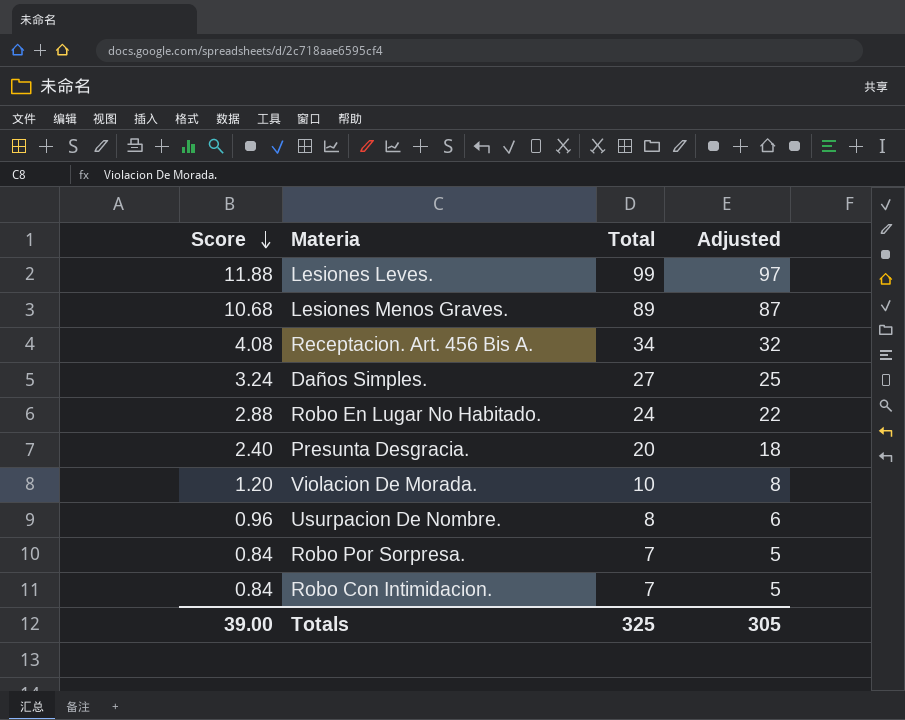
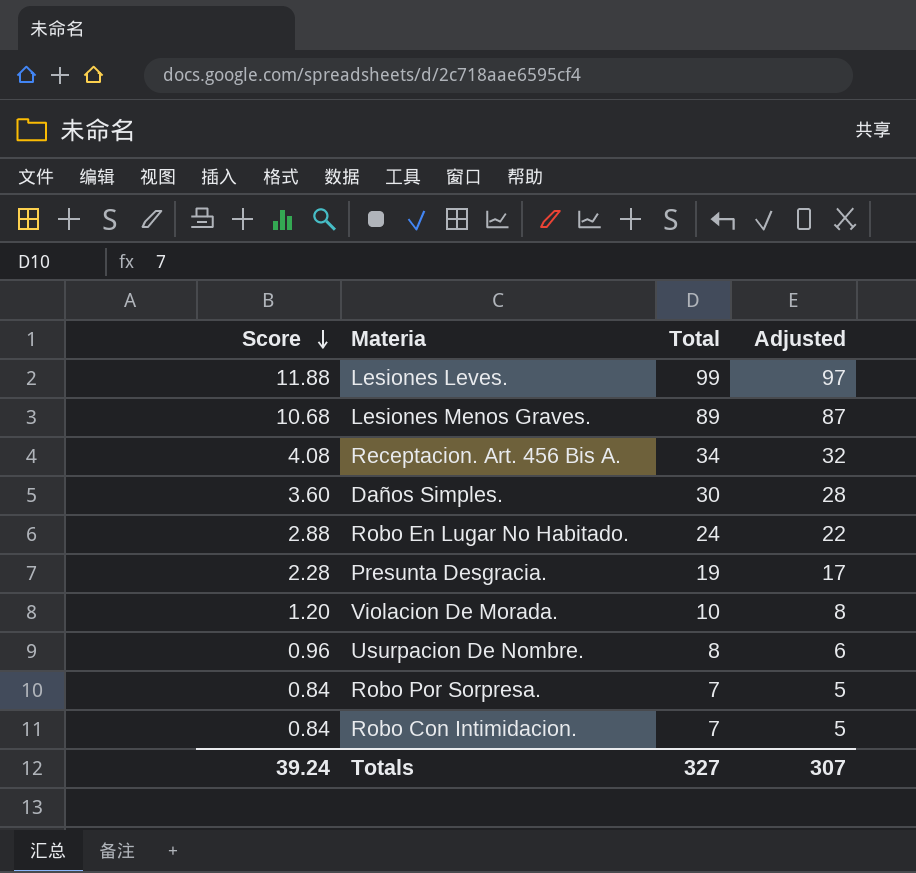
Daños Simples. | Score: 3.24 -> 3.60
Daños Simples. | Total: 27 -> 30
Daños Simples. | Adjusted: 25 -> 28
Presunta Desgracia. | Score: 2.40 -> 2.28
Presunta Desgracia. | Total: 20 -> 19
Presunta Desgracia. | Adjusted: 18 -> 17
Totals | Score: 39.00 -> 39.24
Totals | Total: 325 -> 327
Totals | Adjusted: 305 -> 307

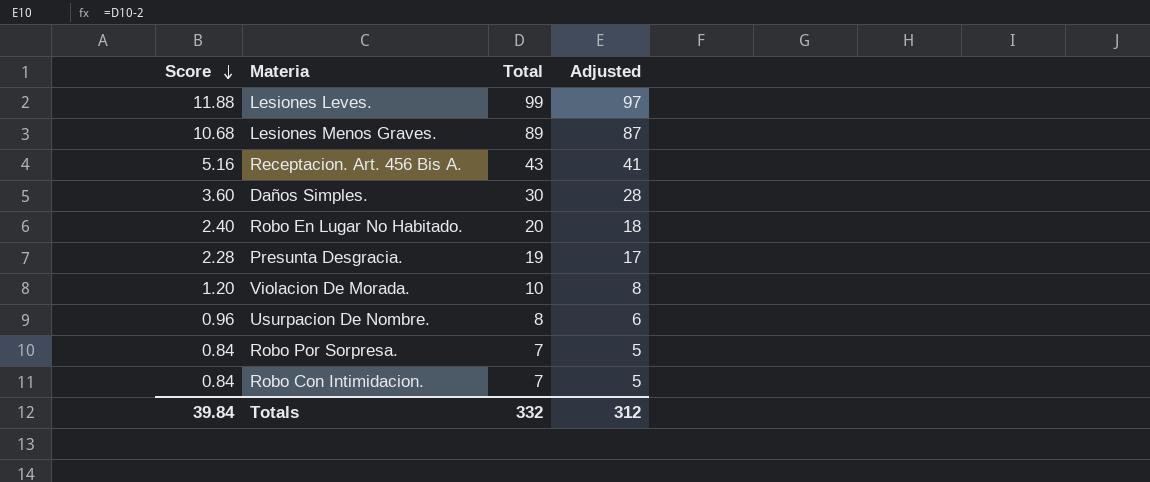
Receptacion. Art. 456 Bis A. | Score: 4.08 -> 5.16
Receptacion. Art. 456 Bis A. | Total: 34 -> 43
Receptacion. Art. 456 Bis A. | Adjusted: 32 -> 41
Robo En Lugar No Habitado. | Score: 2.88 -> 2.40
Robo En Lugar No Habitado. | Total: 24 -> 20
Robo En Lugar No Habitado. | Adjusted: 22 -> 18
Totals | Score: 39.24 -> 39.84
Totals | Total: 327 -> 332
Totals | Adjusted: 307 -> 312

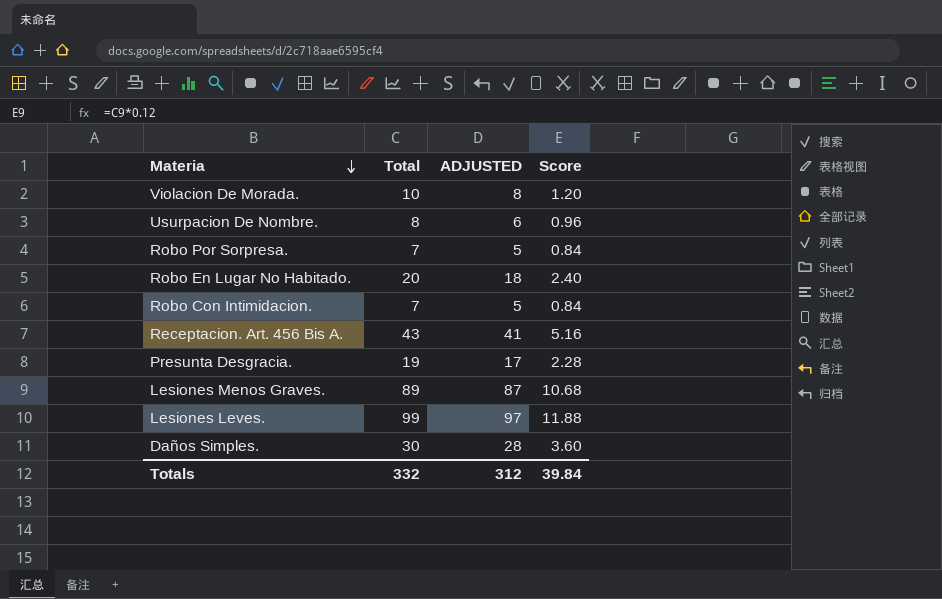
row order: Score descending -> Materia descending
column name: Adjusted -> ADJUSTED
column Score | position: 1 -> 4

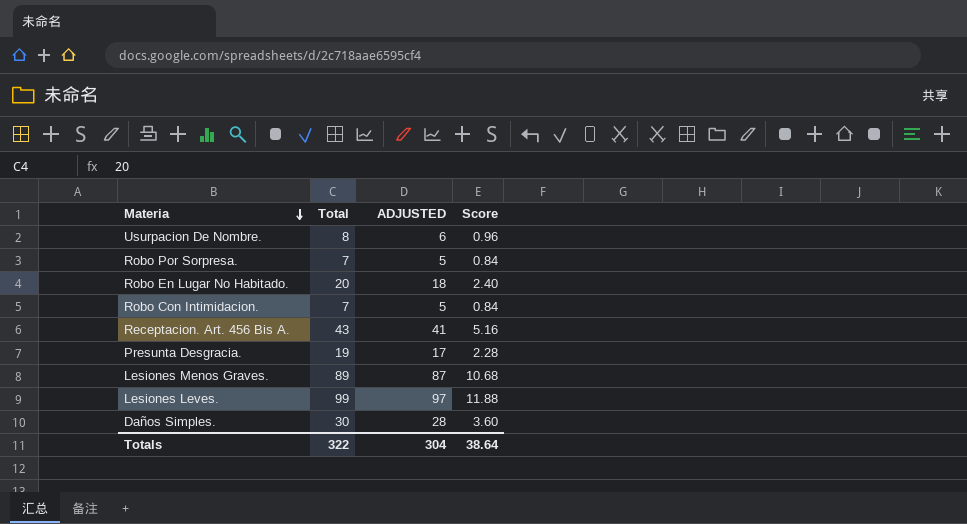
row Violacion De Morada.: 10 | 8 | 1.20 -> none
Totals | Total: 332 -> 322
Totals | ADJUSTED: 312 -> 304
Totals | Score: 39.84 -> 38.64

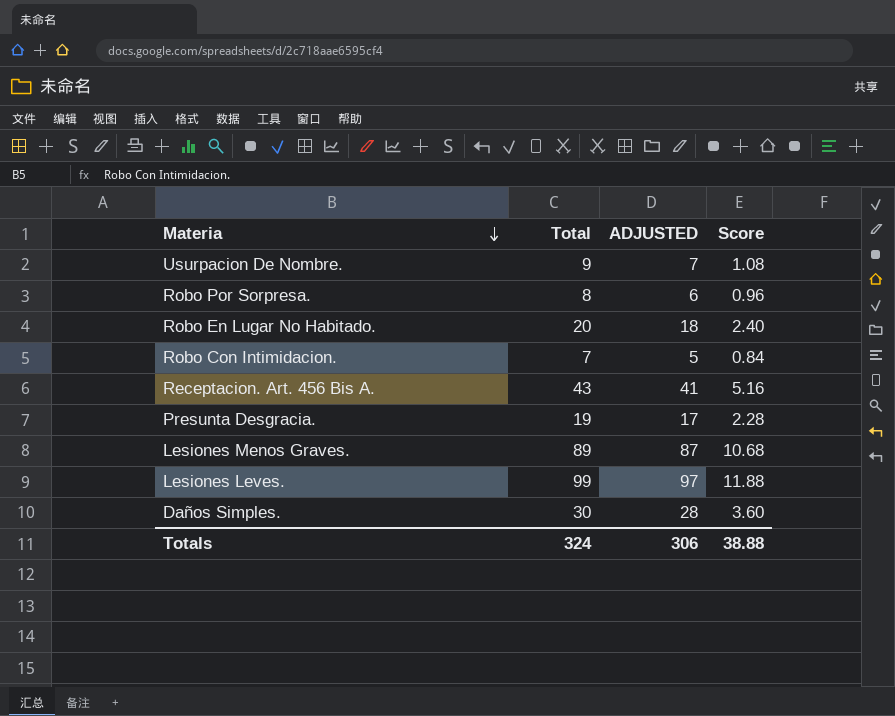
Usurpacion De Nombre. | Total: 8 -> 9
Usurpacion De Nombre. | ADJUSTED: 6 -> 7
Usurpacion De Nombre. | Score: 0.96 -> 1.08
Robo Por Sorpresa. | Total: 7 -> 8
Robo Por Sorpresa. | ADJUSTED: 5 -> 6
Robo Por Sorpresa. | Score: 0.84 -> 0.96
Totals | Total: 322 -> 324
Totals | ADJUSTED: 304 -> 306
Totals | Score: 38.64 -> 38.88

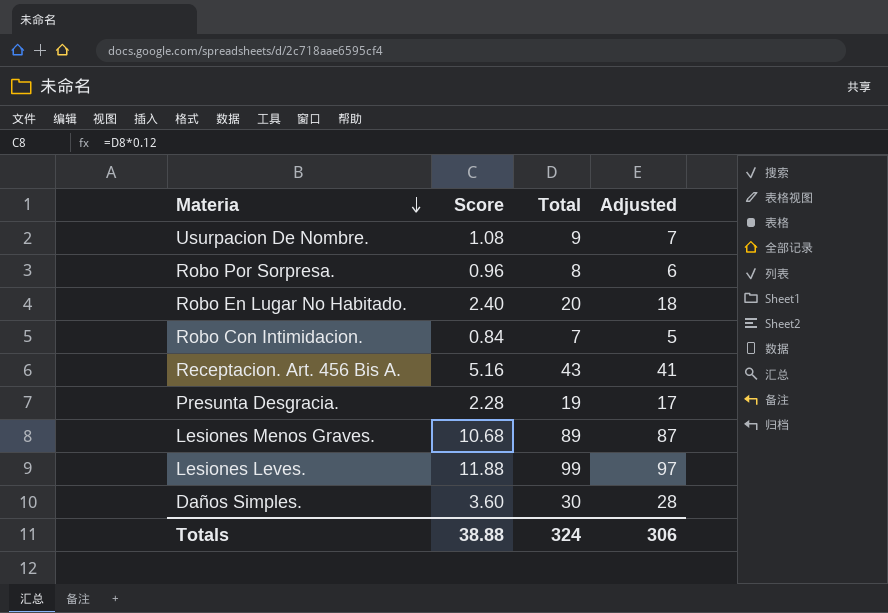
column Score | position: 4 -> 2
column name: ADJUSTED -> Adjusted

